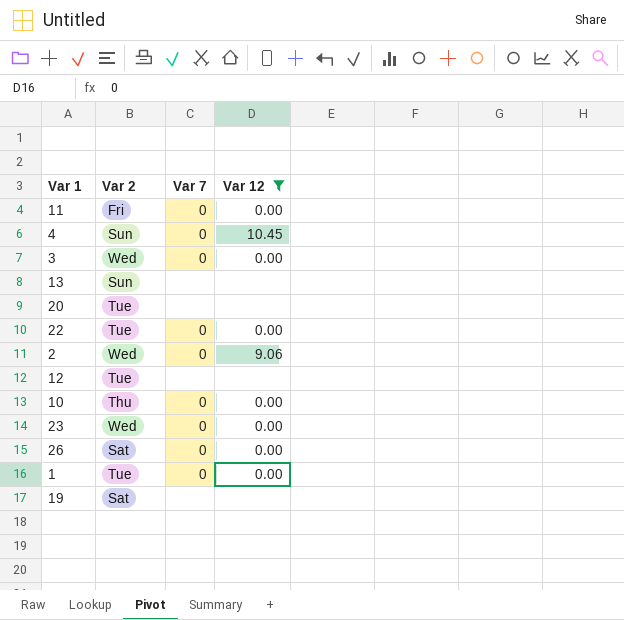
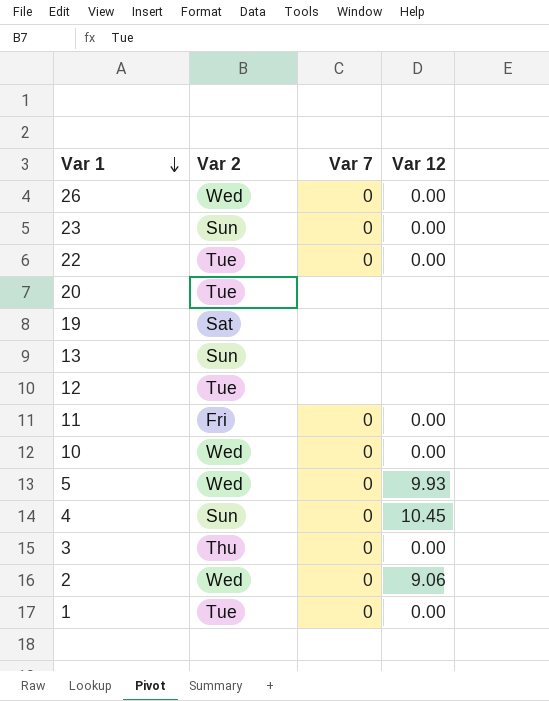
filter: Var 12 != 9.93 -> none
row order: none -> Var 1 descending
26 | Var 2: Sat -> Wed
23 | Var 2: Wed -> Sun
10 | Var 2: Thu -> Wed
3 | Var 2: Wed -> Thu

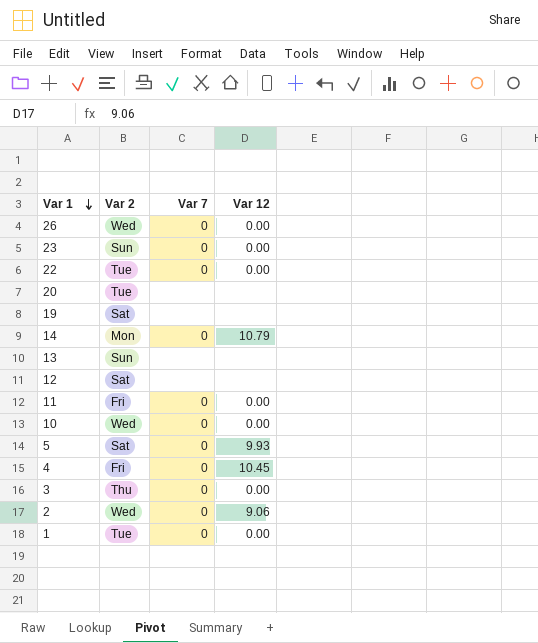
row 14: none -> Mon | 0 | 10.79
12 | Var 2: Tue -> Sat
5 | Var 2: Wed -> Sat
4 | Var 2: Sun -> Fri

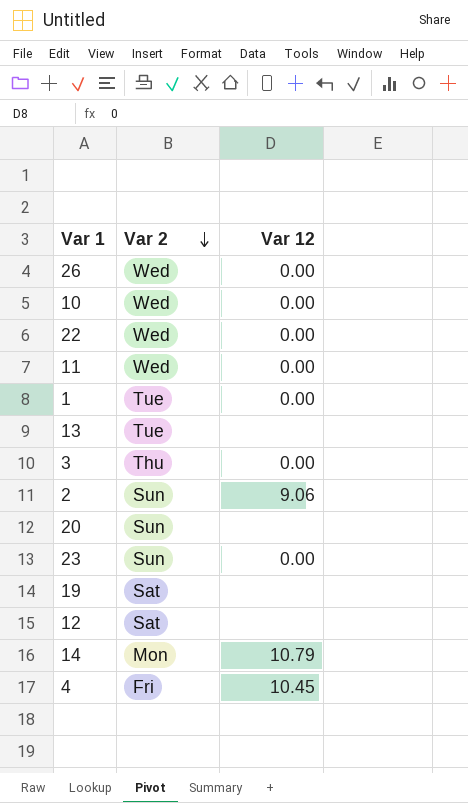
row order: Var 1 descending -> Var 2 descending
column Var 7 | position: 3 -> none
row 5: Sat | 0 | 9.93 -> none
22 | Var 2: Tue -> Wed
11 | Var 2: Fri -> Wed
13 | Var 2: Sun -> Tue
2 | Var 2: Wed -> Sun
20 | Var 2: Tue -> Sun

